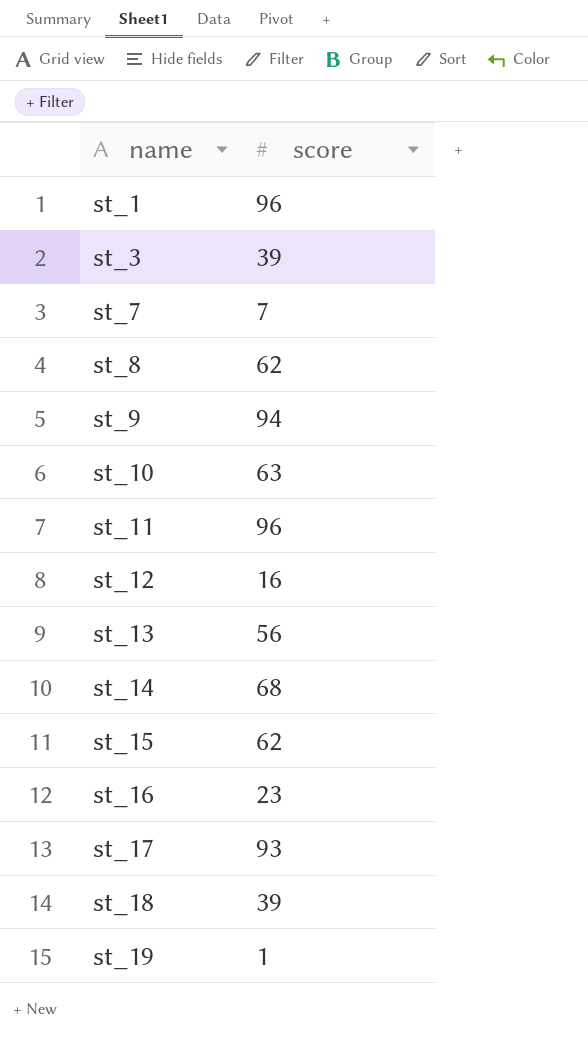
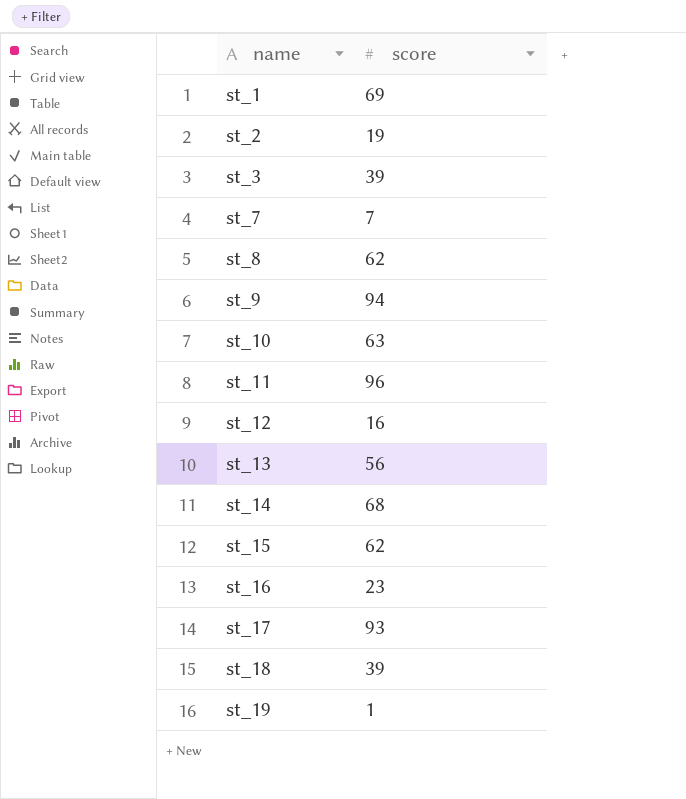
st_1 | score: 96 -> 69
row st_2: none -> 19

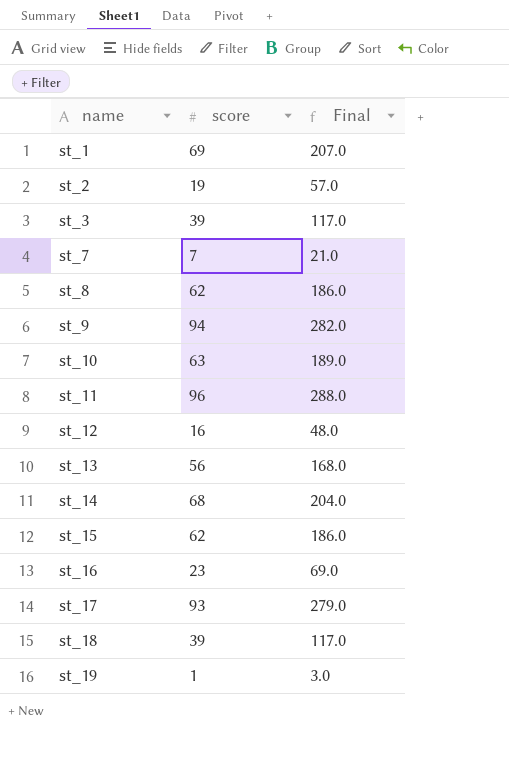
column Final | formula: none -> [score] * 3

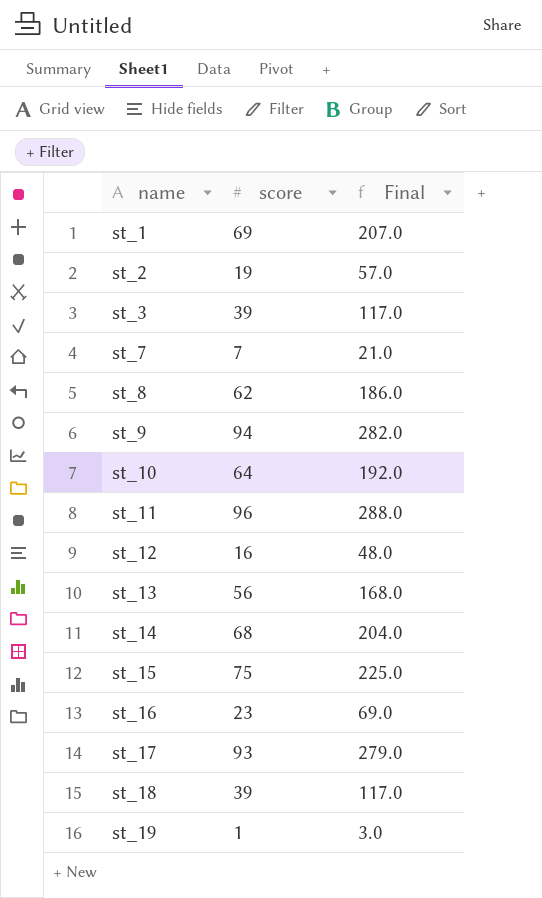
st_10 | score: 63 -> 64
st_10 | Final: 189.0 -> 192.0
st_15 | score: 62 -> 75
st_15 | Final: 186.0 -> 225.0

